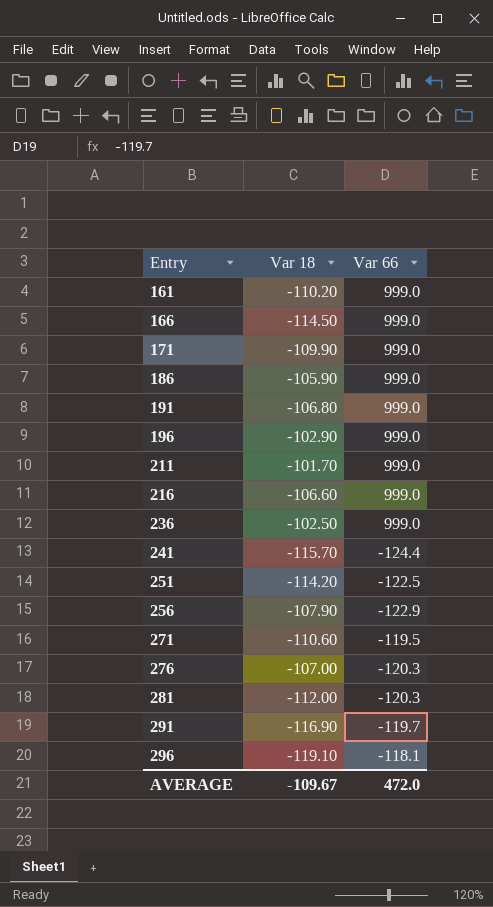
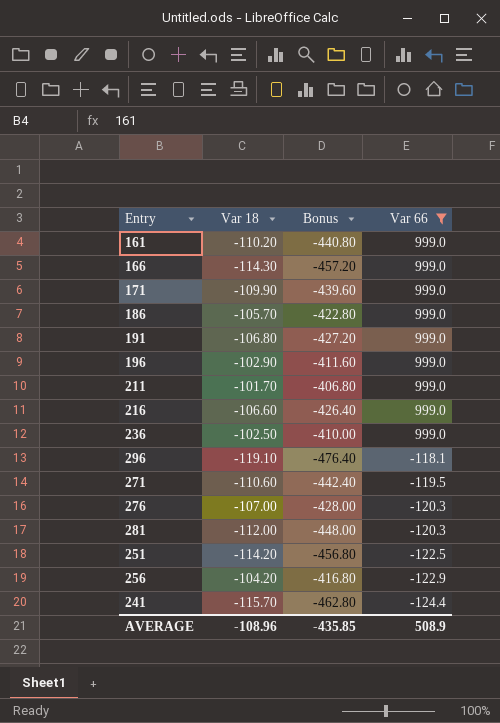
filter: none -> Var 66 != -119.7
row order: Entry ascending -> Var 66 descending
column Bonus | formula: none -> [Var 18] * 4
166 | Var 18: -114.50 -> -114.30
186 | Var 18: -105.90 -> -105.70
256 | Var 18: -107.90 -> -104.20
AVERAGE | Var 18: -109.67 -> -108.96
AVERAGE | Var 66: 472.0 -> 508.9

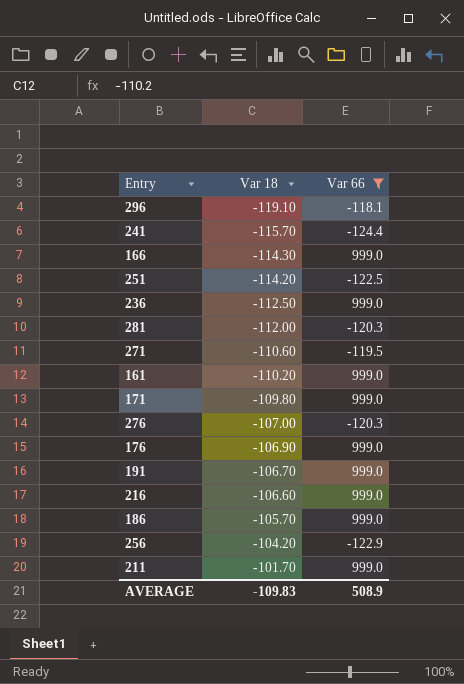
row order: Var 66 descending -> Var 18 ascending
column Bonus | formula: [Var 18] * 4 -> none
row 196: -102.90 | -411.60 | 999.0 -> none
236 | Var 18: -102.50 -> -112.50
171 | Var 18: -109.90 -> -109.80
row 176: none -> -106.90 | 999.0
191 | Var 18: -106.80 -> -106.70
AVERAGE | Var 18: -108.96 -> -109.83

